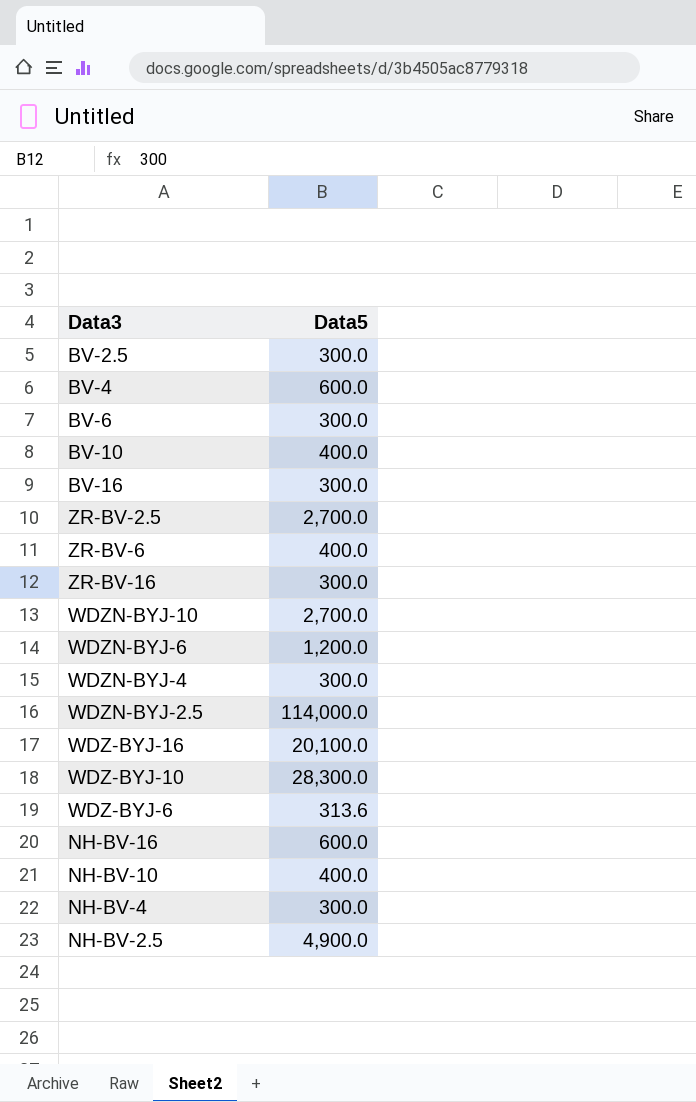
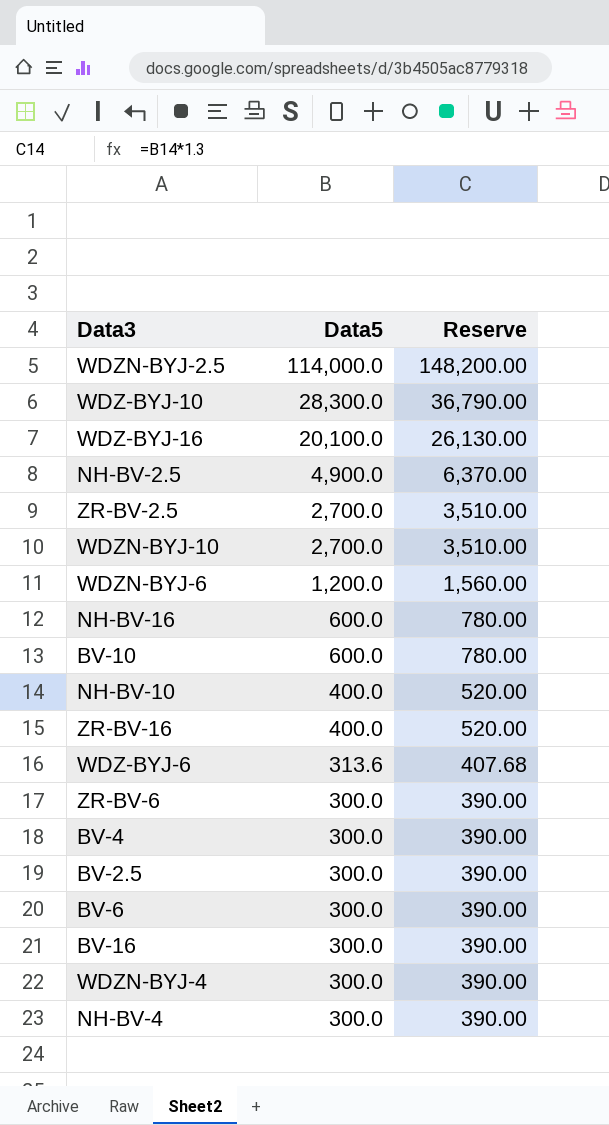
row order: none -> Data5 descending
column Reserve | formula: none -> [Data5] * 1.3
BV-10 | Data5: 400.0 -> 600.0
ZR-BV-16 | Data5: 300.0 -> 400.0
ZR-BV-6 | Data5: 400.0 -> 300.0
BV-4 | Data5: 600.0 -> 300.0

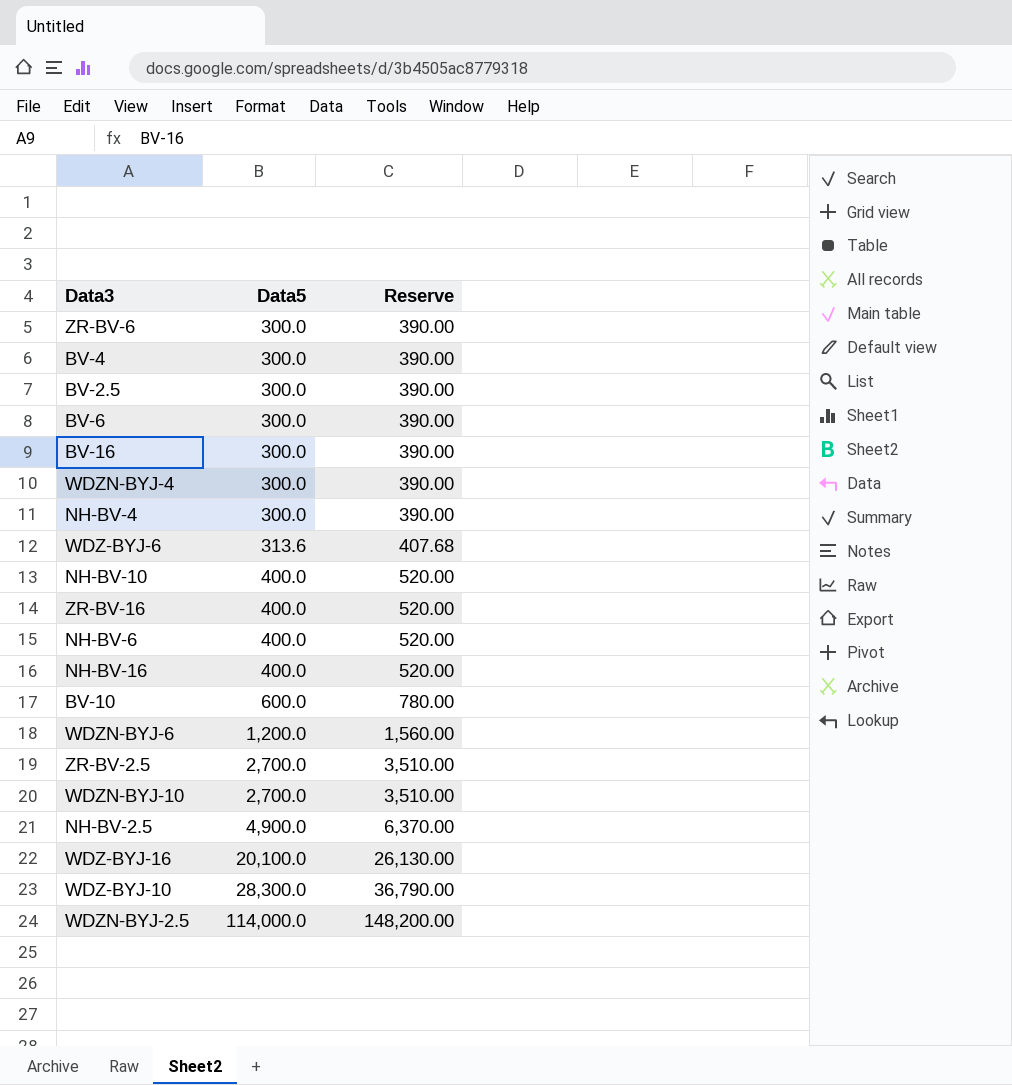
row order: Data5 descending -> Data5 ascending
row NH-BV-6: none -> 400.0 | 520.00
NH-BV-16 | Data5: 600.0 -> 400.0
NH-BV-16 | Reserve: 780.00 -> 520.00

